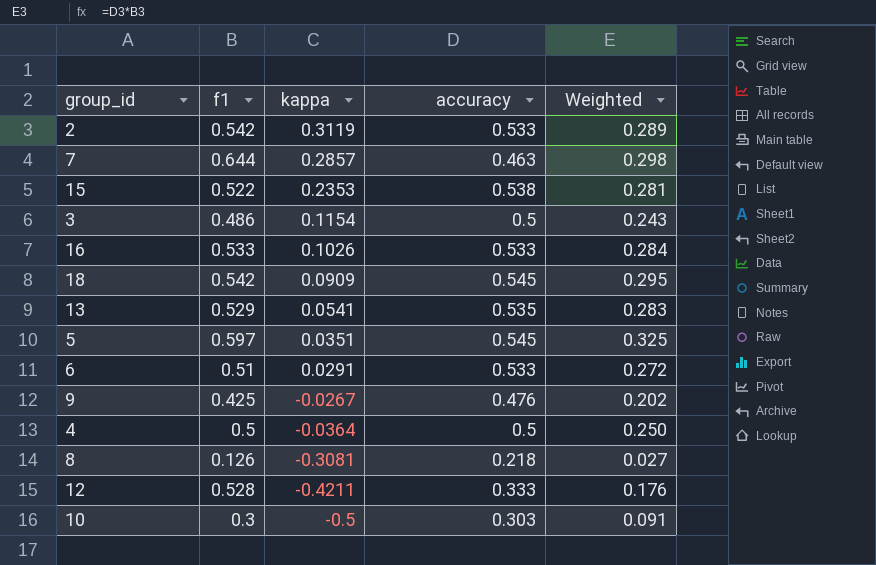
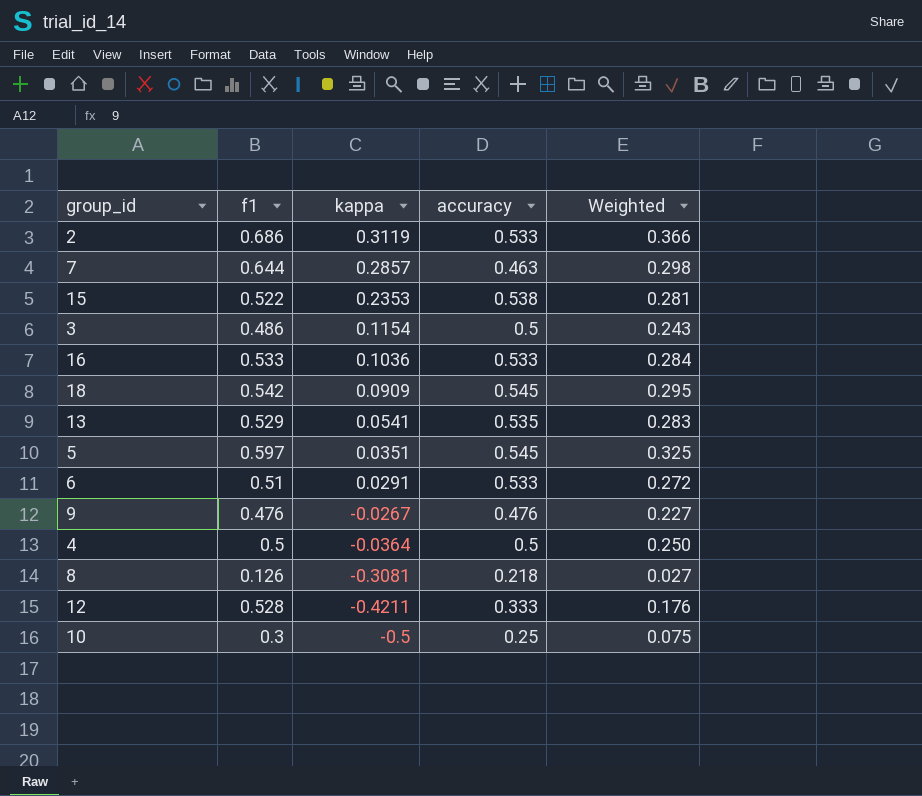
2 | f1: 0.542 -> 0.686
2 | Weighted: 0.289 -> 0.366
16 | kappa: 0.1026 -> 0.1036
9 | f1: 0.425 -> 0.476
9 | Weighted: 0.202 -> 0.227
10 | accuracy: 0.303 -> 0.25
10 | Weighted: 0.091 -> 0.075

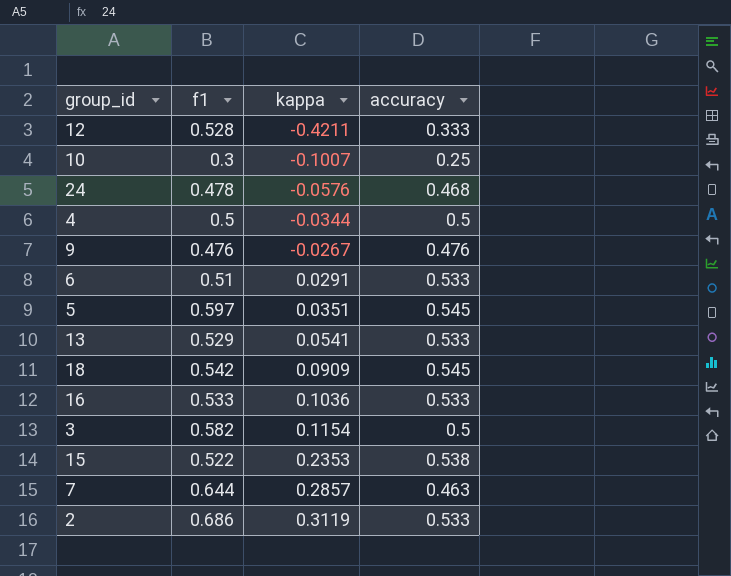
row order: kappa descending -> kappa ascending
column Weighted | formula: [f1] * [accuracy] -> none
row 8: 0.126 | -0.3081 | 0.218 | 0.027 -> none
10 | kappa: -0.5 -> -0.1007
row 24: none -> 0.478 | -0.0576 | 0.468
4 | kappa: -0.0364 -> -0.0344
13 | accuracy: 0.535 -> 0.533
3 | f1: 0.486 -> 0.582

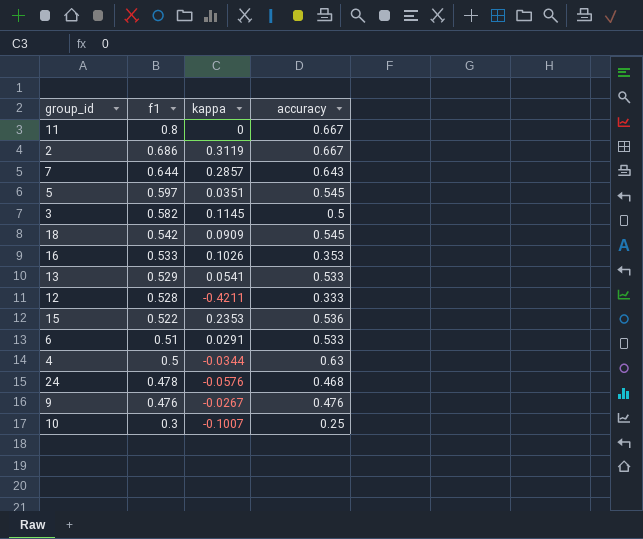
row order: kappa ascending -> f1 descending
row 11: none -> 0.8 | 0 | 0.667
2 | accuracy: 0.533 -> 0.667
7 | accuracy: 0.463 -> 0.643
3 | kappa: 0.1154 -> 0.1145
16 | kappa: 0.1036 -> 0.1026
16 | accuracy: 0.533 -> 0.353
15 | accuracy: 0.538 -> 0.536
4 | accuracy: 0.5 -> 0.63

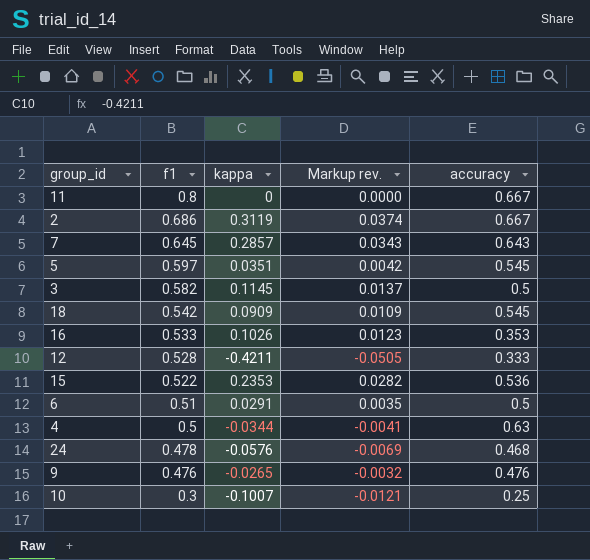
column Markup rev. | formula: none -> [kappa] * 0.12
row 13: 0.529 | 0.0541 | 0.533 -> none
7 | f1: 0.644 -> 0.645
6 | accuracy: 0.533 -> 0.5
9 | kappa: -0.0267 -> -0.0265

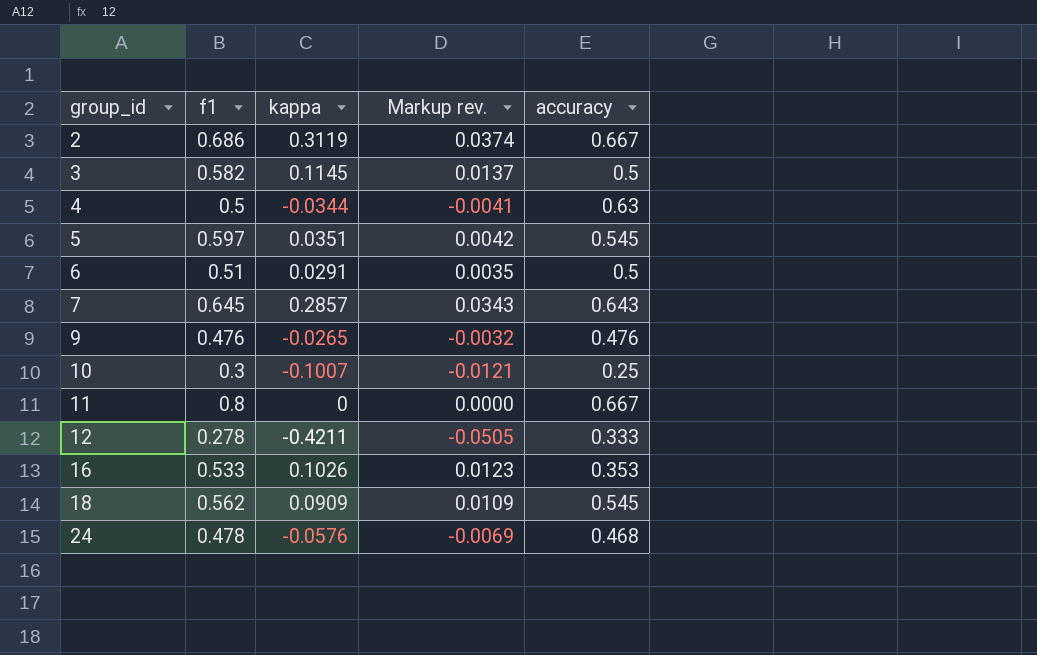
row order: f1 descending -> group_id ascending
row 15: 0.522 | 0.2353 | 0.0282 | 0.536 -> none
12 | f1: 0.528 -> 0.278
18 | f1: 0.542 -> 0.562

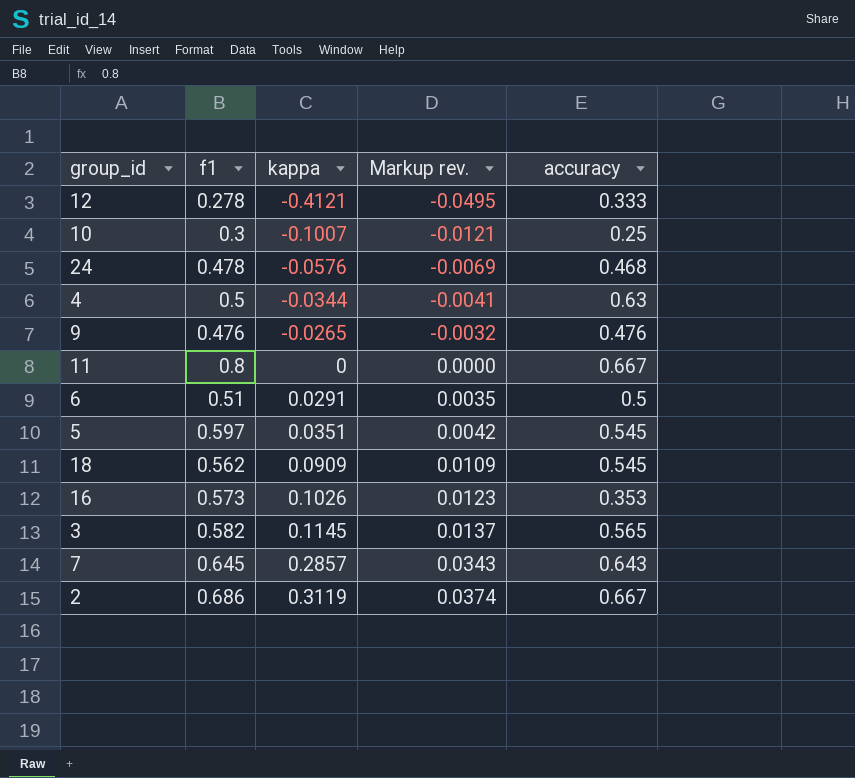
row order: group_id ascending -> kappa ascending
12 | kappa: -0.4211 -> -0.4121
12 | Markup rev.: -0.0505 -> -0.0495
16 | f1: 0.533 -> 0.573
3 | accuracy: 0.5 -> 0.565

